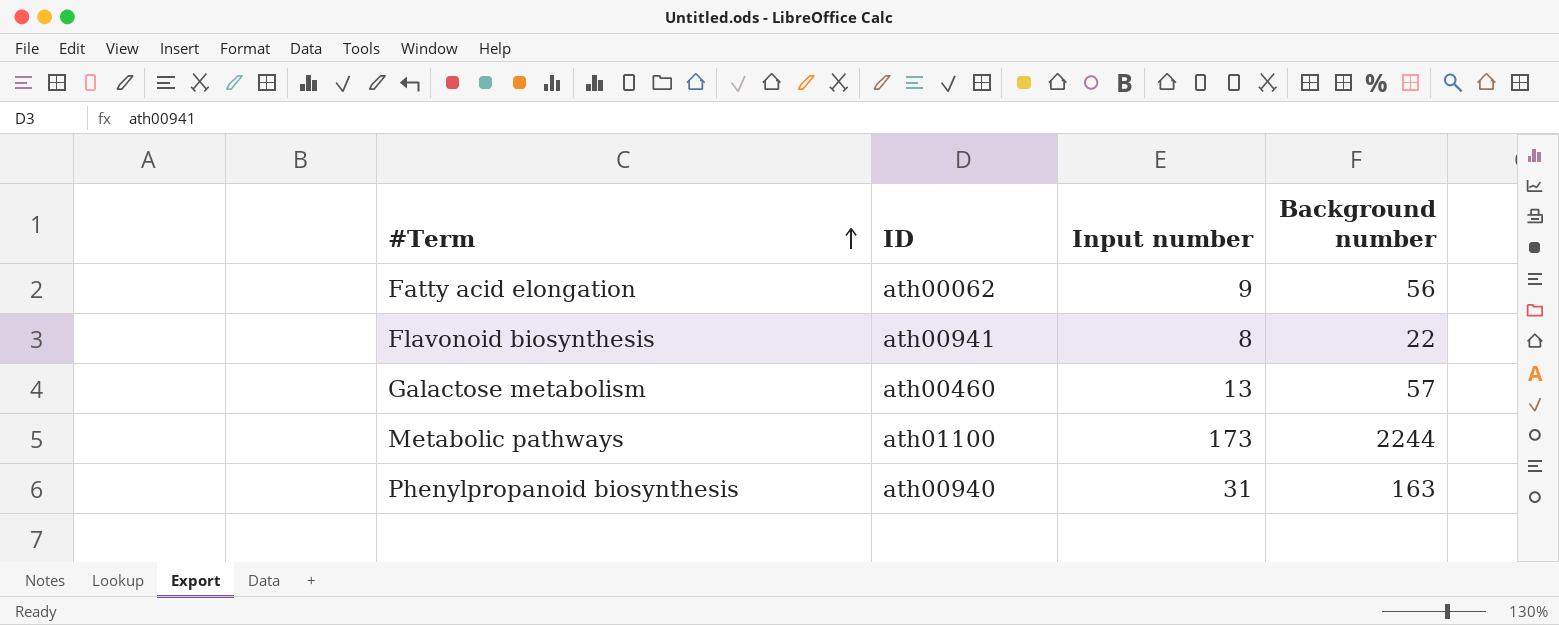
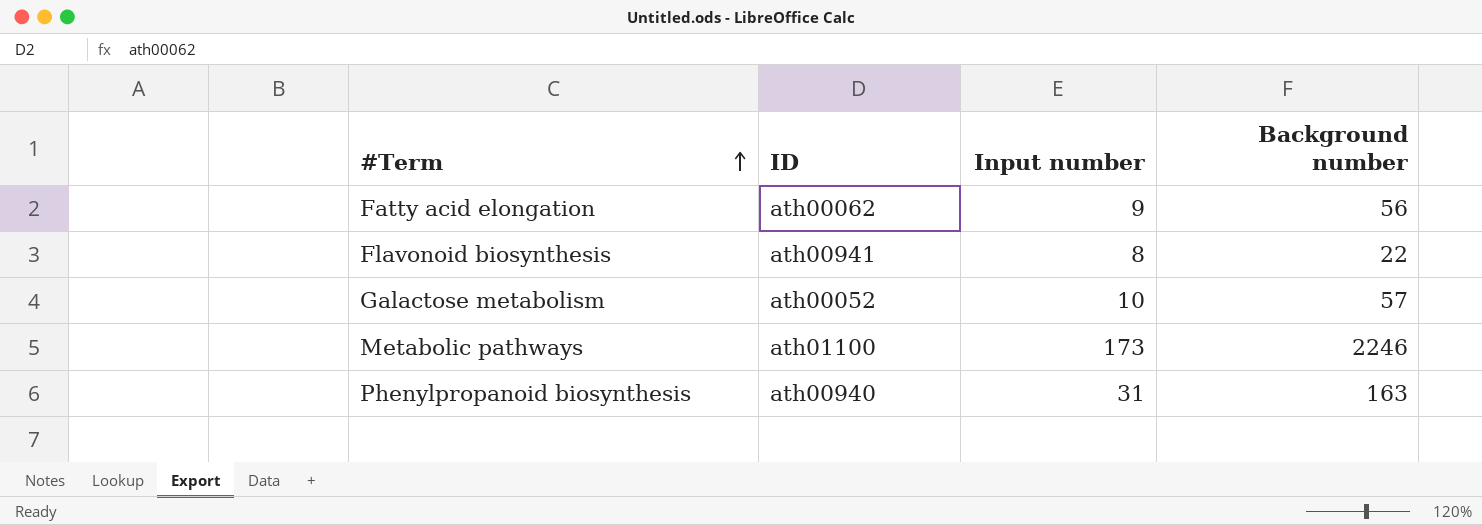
Galactose metabolism | ID: ath00460 -> ath00052
Galactose metabolism | Input number: 13 -> 10
Metabolic pathways | Background number: 2244 -> 2246

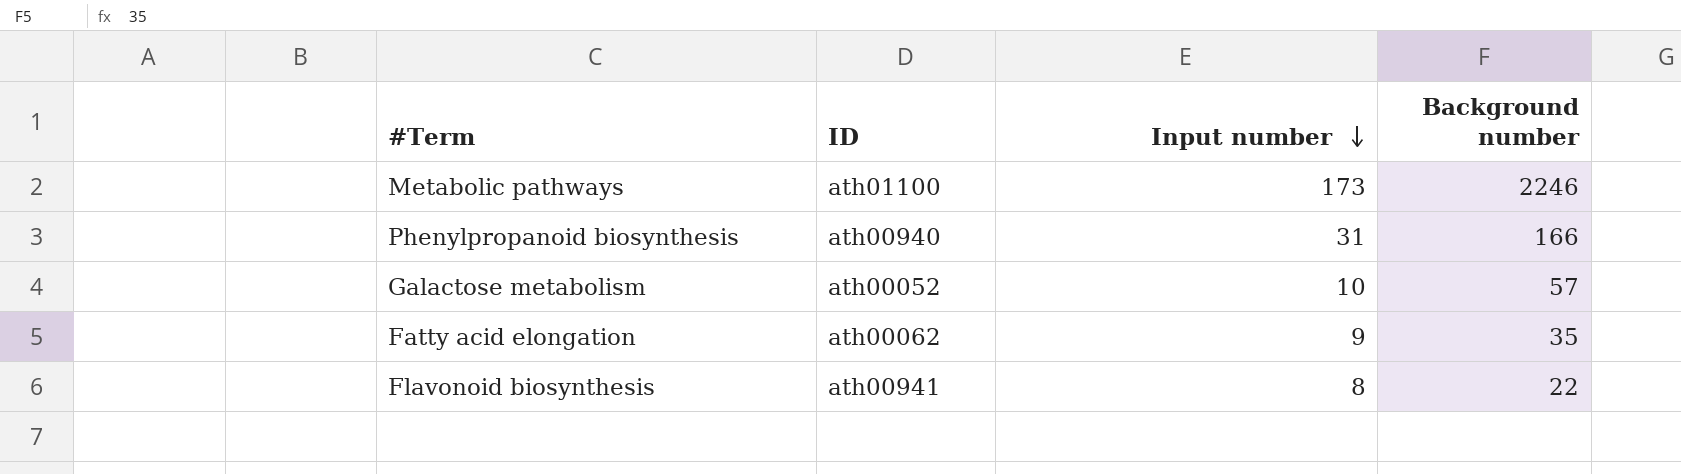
row order: #Term ascending -> Input number descending
Phenylpropanoid biosynthesis | Background number: 163 -> 166
Fatty acid elongation | Background number: 56 -> 35

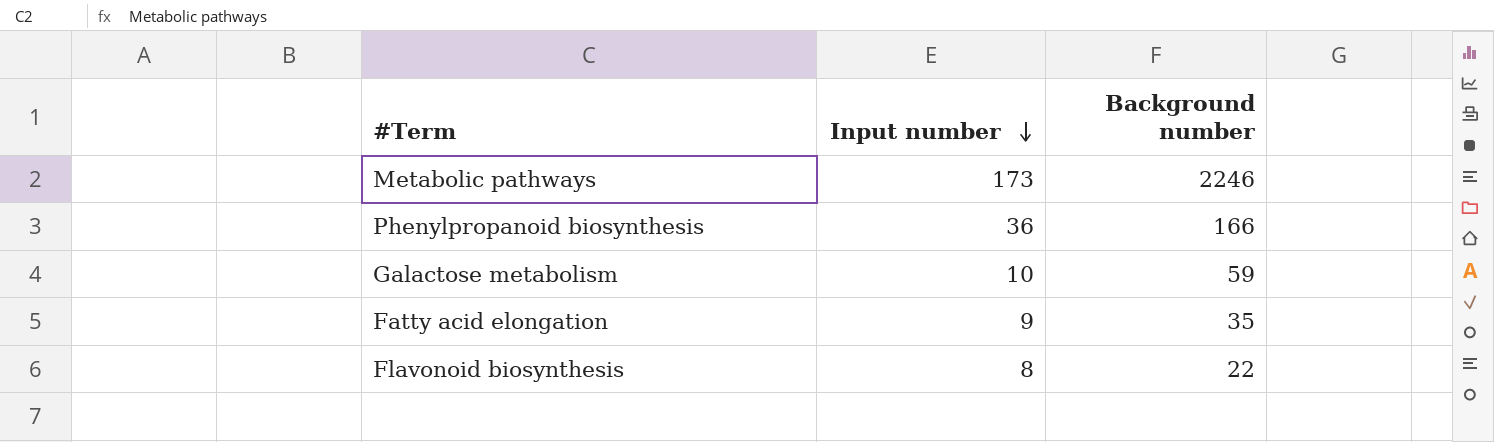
column ID | position: 2 -> none
Phenylpropanoid biosynthesis | Input number: 31 -> 36
Galactose metabolism | Background number: 57 -> 59

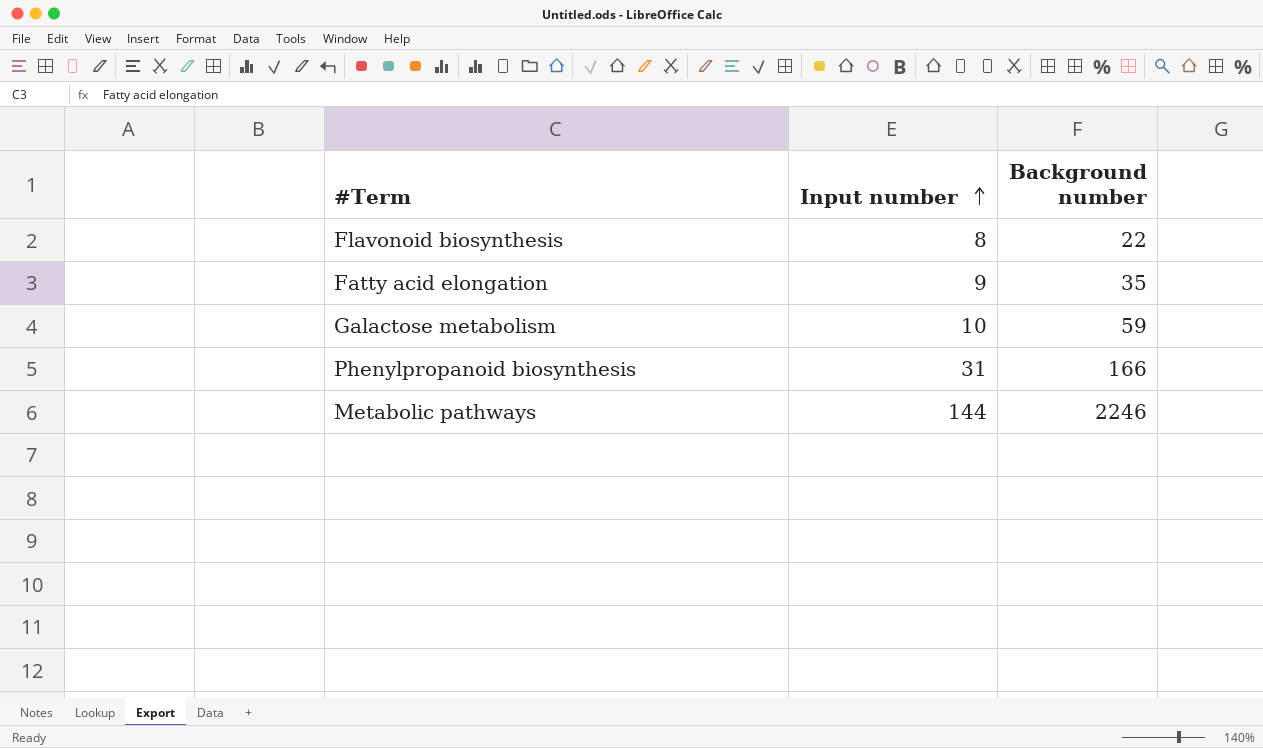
row order: Input number descending -> Input number ascending
Phenylpropanoid biosynthesis | Input number: 36 -> 31
Metabolic pathways | Input number: 173 -> 144

